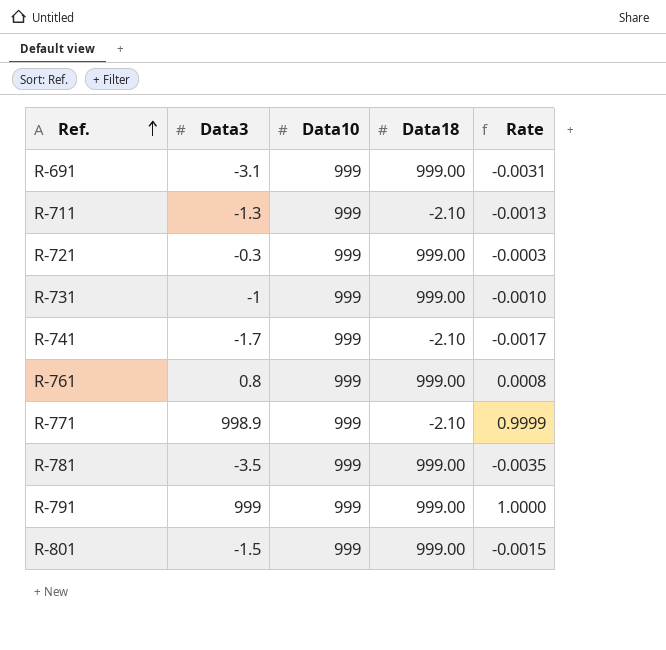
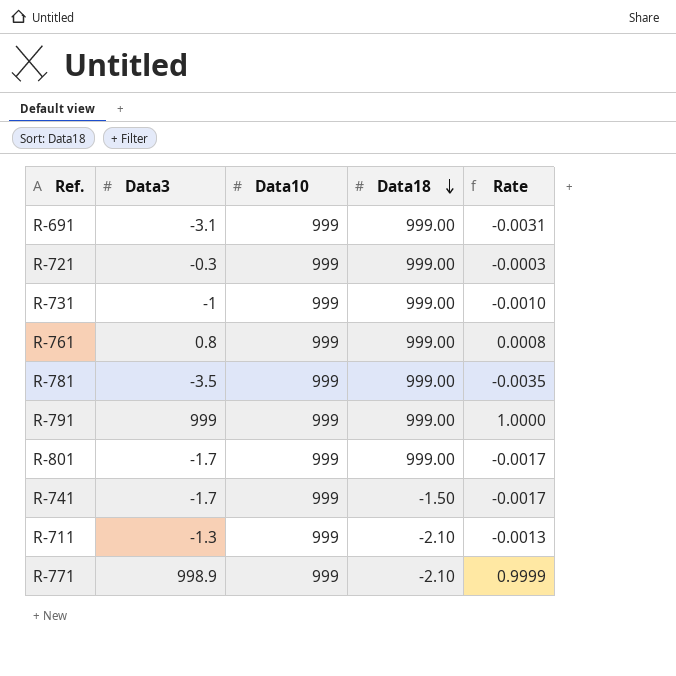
row order: Ref. ascending -> Data18 descending
R-801 | Data3: -1.5 -> -1.7
R-801 | Rate: -0.0015 -> -0.0017
R-741 | Data18: -2.10 -> -1.50

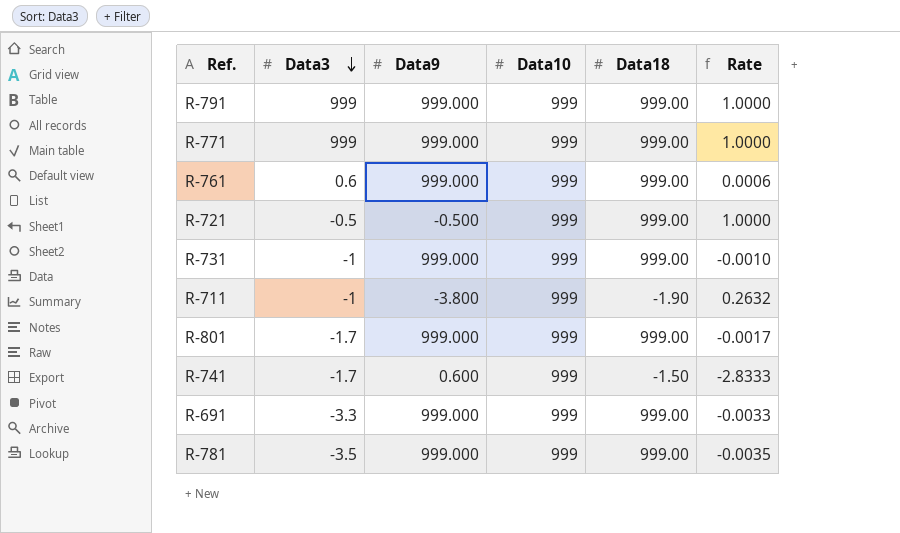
row order: Data18 descending -> Data3 descending
column Data9 | position: none -> 3
column Rate | formula: [Data3] / [Data10] -> [Data3] / [Data9]
R-771 | Data3: 998.9 -> 999
R-771 | Data18: -2.10 -> 999.00
R-761 | Data3: 0.8 -> 0.6
R-721 | Data3: -0.3 -> -0.5
R-711 | Data3: -1.3 -> -1
R-711 | Data18: -2.10 -> -1.90
R-691 | Data3: -3.1 -> -3.3

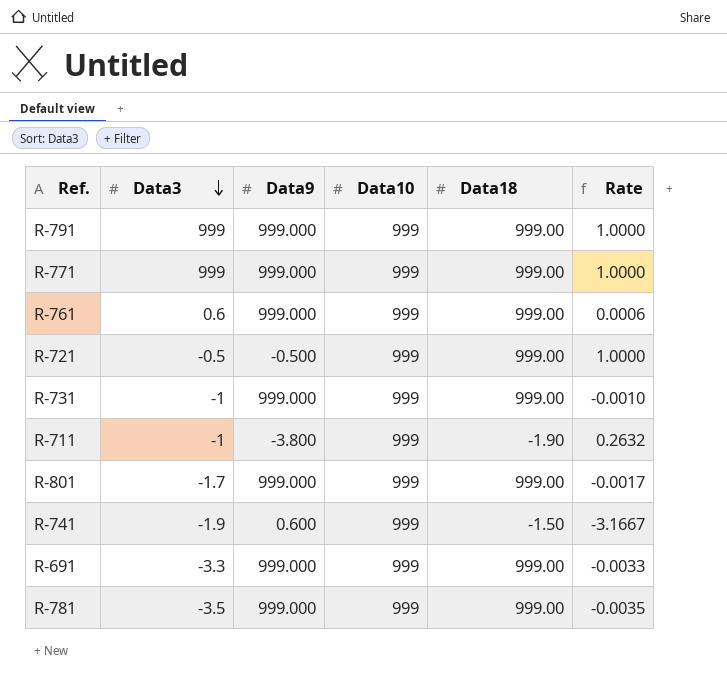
R-741 | Data3: -1.7 -> -1.9
R-741 | Rate: -2.8333 -> -3.1667

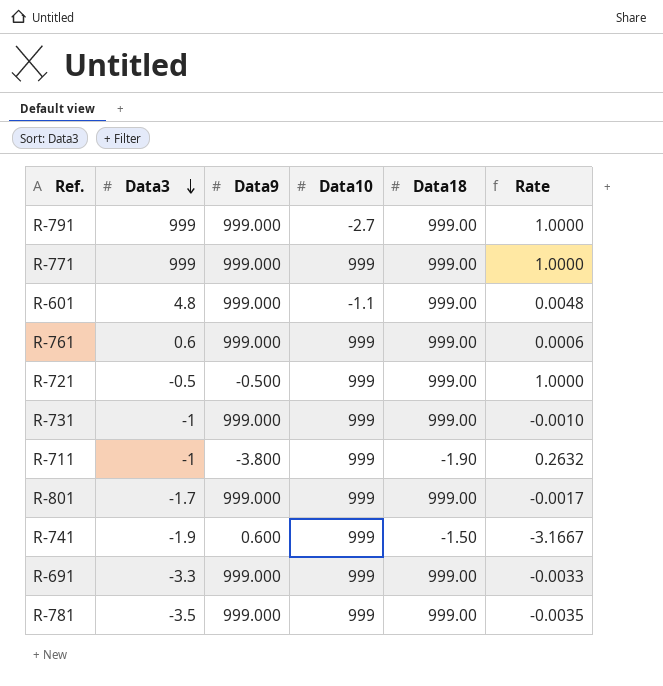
R-791 | Data10: 999 -> -2.7
row R-601: none -> 4.8 | 999.000 | -1.1 | 999.00 | 0.0048

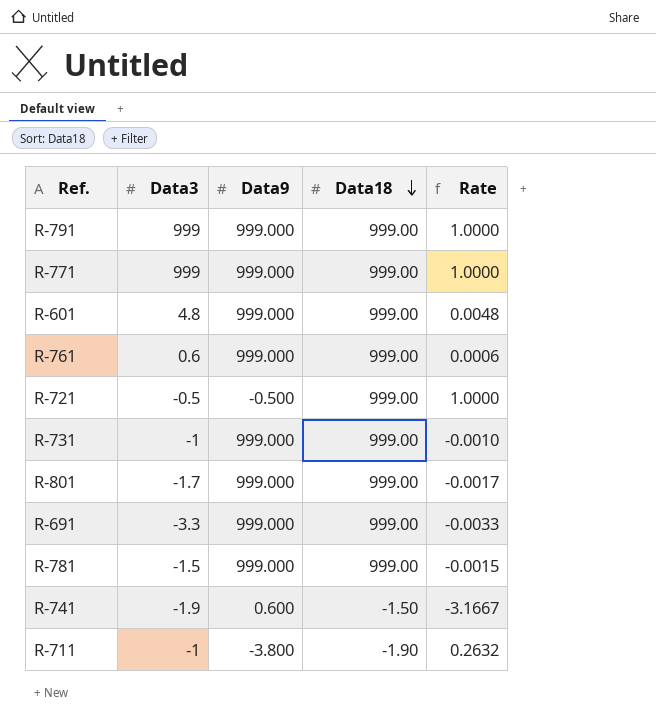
row order: Data3 descending -> Data18 descending
column Data10 | position: 4 -> none
R-781 | Data3: -3.5 -> -1.5
R-781 | Rate: -0.0035 -> -0.0015

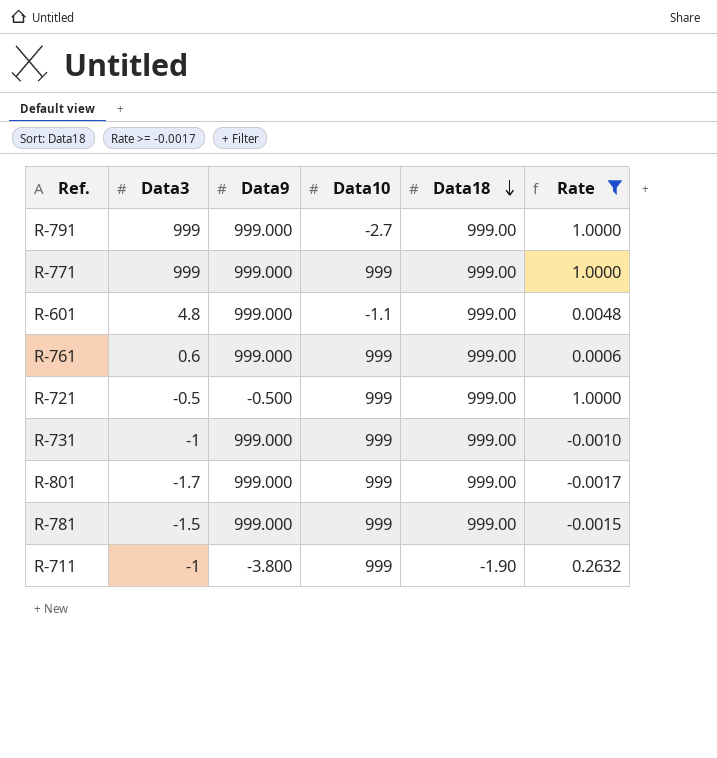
filter: none -> Rate >= -0.0017
column Data10 | position: none -> 4

